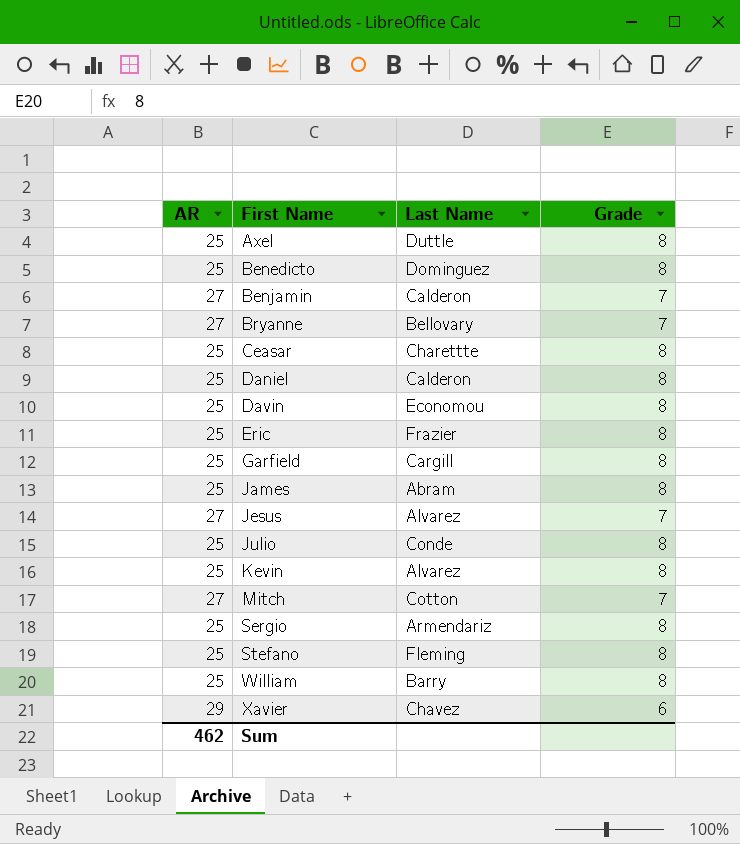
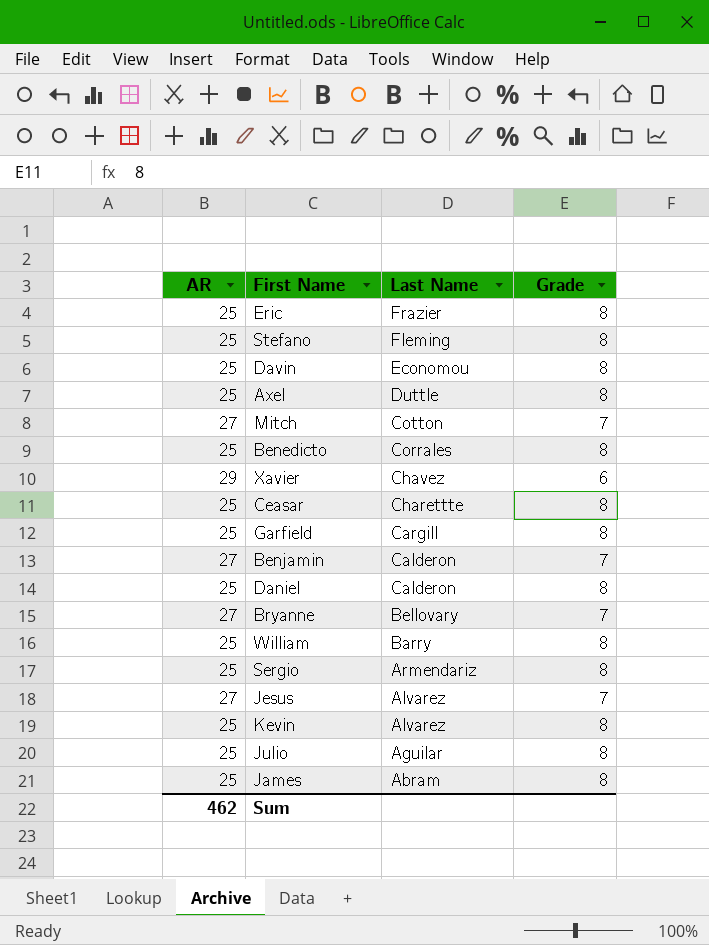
row order: First Name ascending -> Last Name descending
Benedicto | Last Name: Dominguez -> Corrales
Julio | Last Name: Conde -> Aguilar

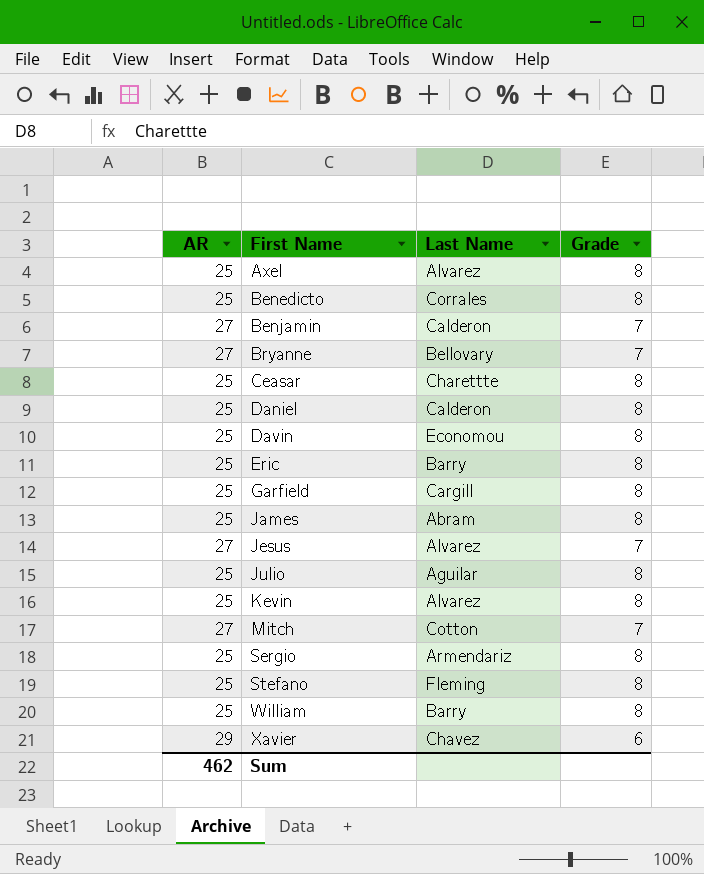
row order: Last Name descending -> First Name ascending
Axel | Last Name: Duttle -> Alvarez
Eric | Last Name: Frazier -> Barry

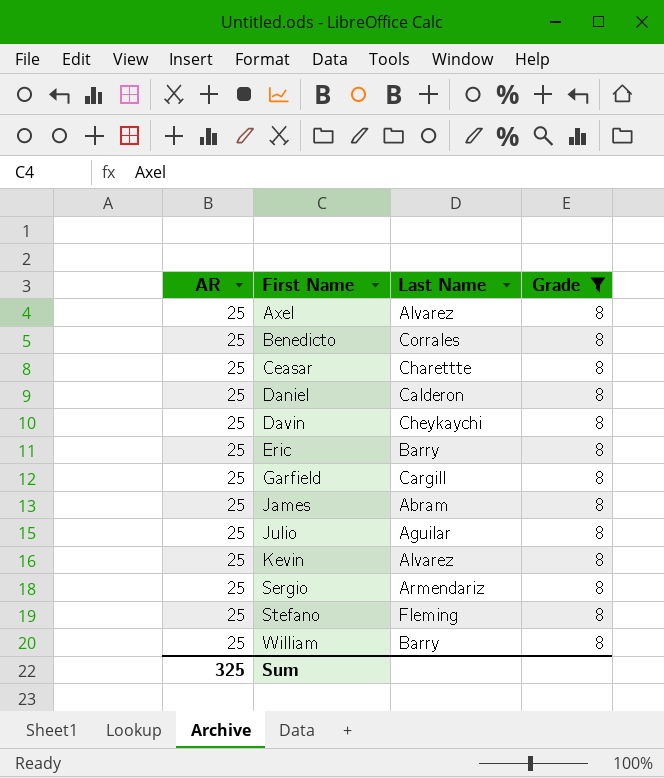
filter: none -> Grade = 8
Davin | Last Name: Economou -> Cheykaychi
Sum | AR: 462 -> 325

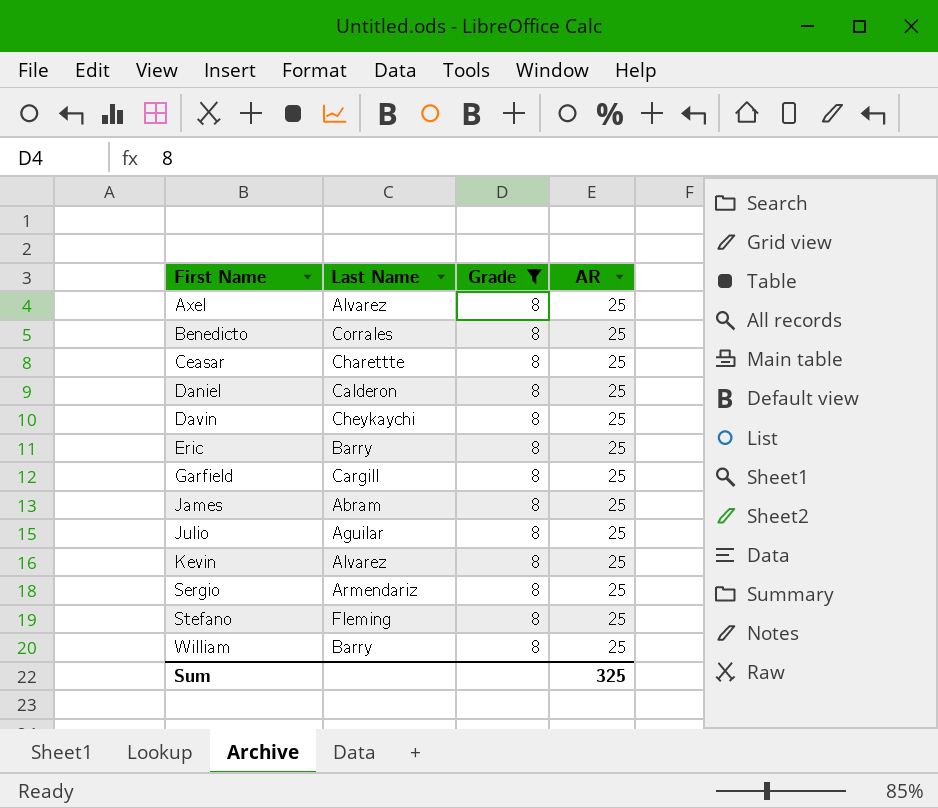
column AR | position: 1 -> 4

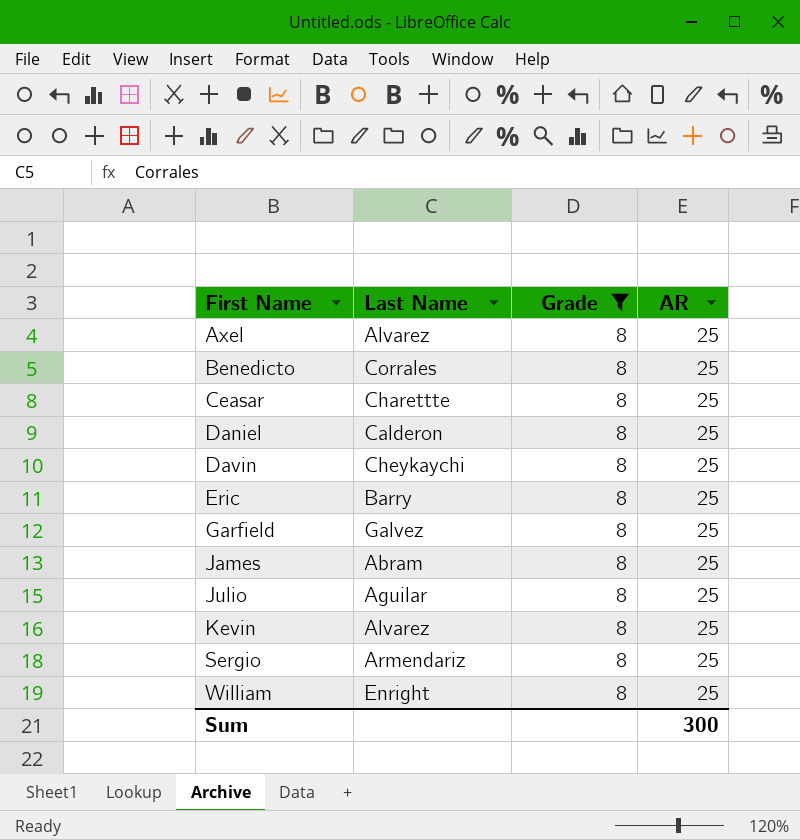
row Stefano: Fleming | 8 | 25 -> none
Garfield | Last Name: Cargill -> Galvez
William | Last Name: Barry -> Enright
Sum | AR: 325 -> 300

